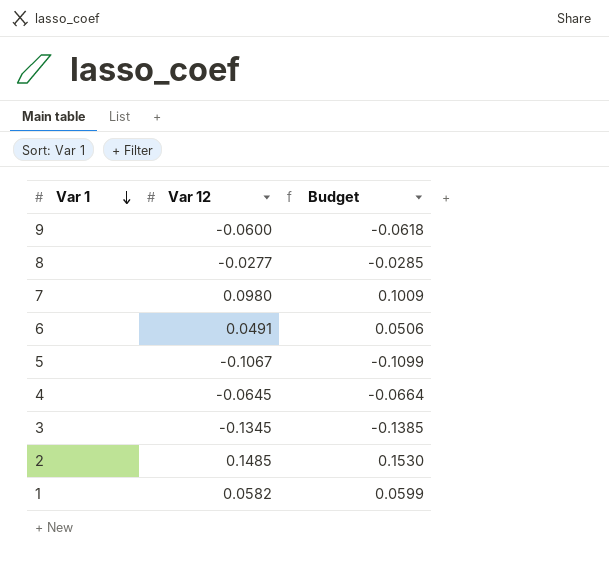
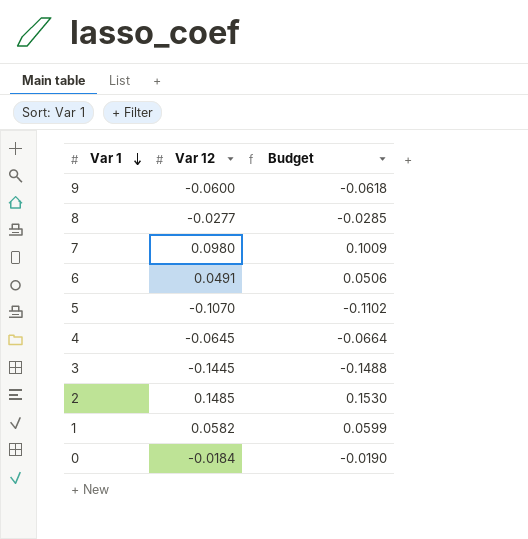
5 | Var 12: -0.1067 -> -0.1070
5 | Budget: -0.1099 -> -0.1102
3 | Var 12: -0.1345 -> -0.1445
3 | Budget: -0.1385 -> -0.1488
row 0: none -> -0.0184 | -0.0190

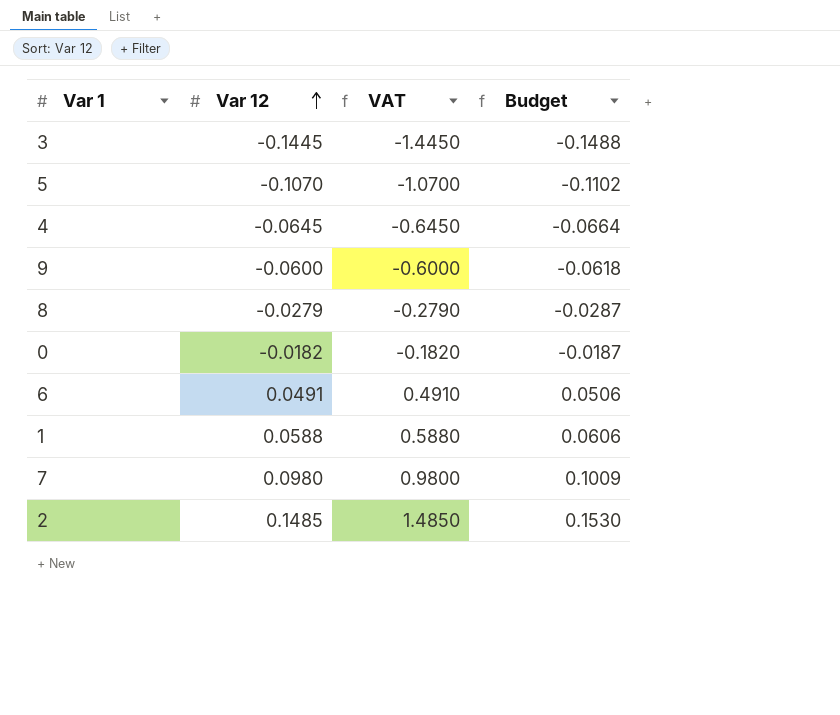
row order: Var 1 descending -> Var 12 ascending
column VAT | formula: none -> [Var 12] * 10
8 | Var 12: -0.0277 -> -0.0279
8 | Budget: -0.0285 -> -0.0287
0 | Var 12: -0.0184 -> -0.0182
0 | Budget: -0.0190 -> -0.0187
1 | Var 12: 0.0582 -> 0.0588
1 | Budget: 0.0599 -> 0.0606

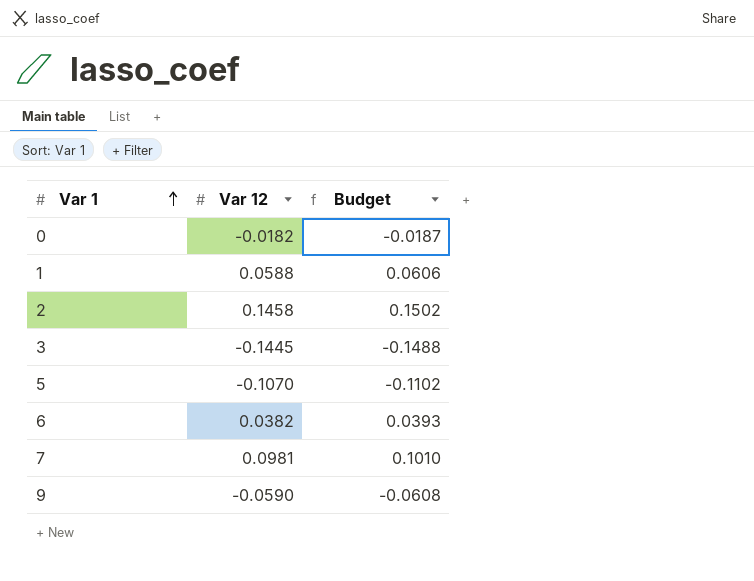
row order: Var 12 ascending -> Var 1 ascending
column VAT | formula: [Var 12] * 10 -> none
row 4: -0.0645 | -0.6450 | -0.0664 -> none
row 8: -0.0279 | -0.2790 | -0.0287 -> none
2 | Var 12: 0.1485 -> 0.1458
2 | Budget: 0.1530 -> 0.1502
6 | Var 12: 0.0491 -> 0.0382
6 | Budget: 0.0506 -> 0.0393
7 | Var 12: 0.0980 -> 0.0981
7 | Budget: 0.1009 -> 0.1010
9 | Var 12: -0.0600 -> -0.0590
9 | Budget: -0.0618 -> -0.0608

